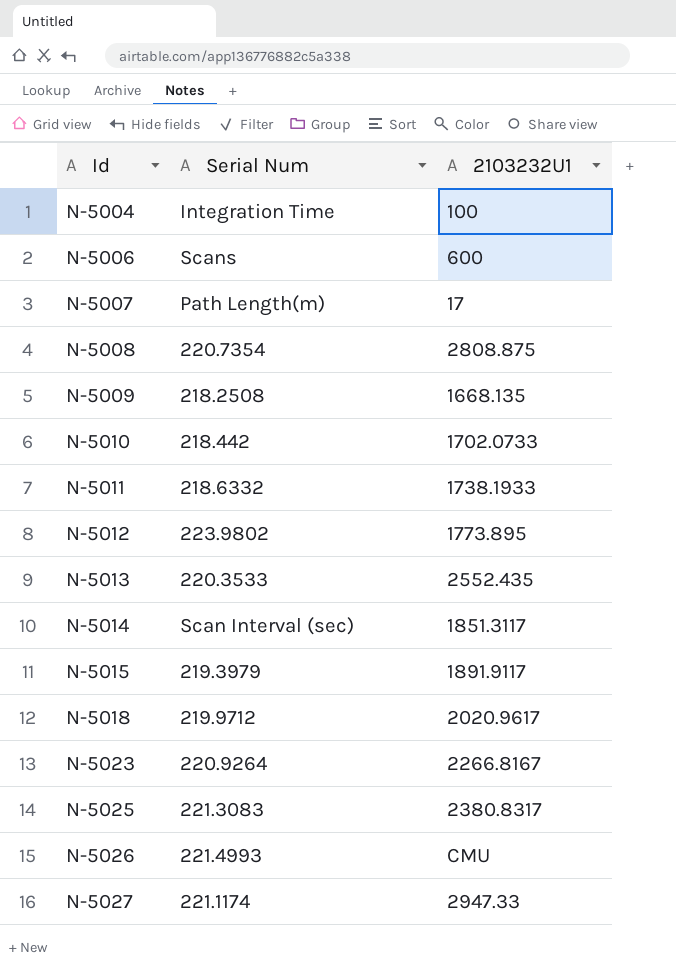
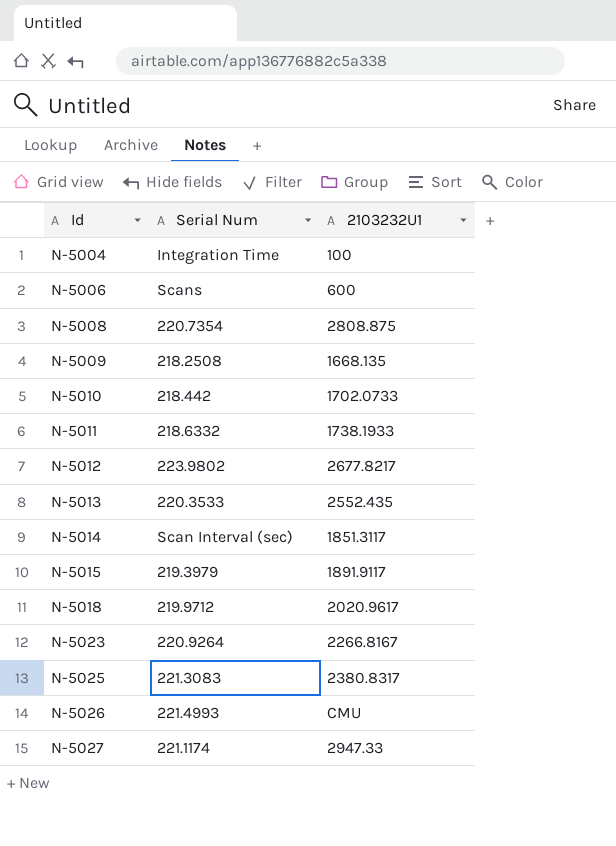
row N-5007: Path Length(m) | 17 -> none
N-5012 | 2103232U1: 1773.895 -> 2677.8217

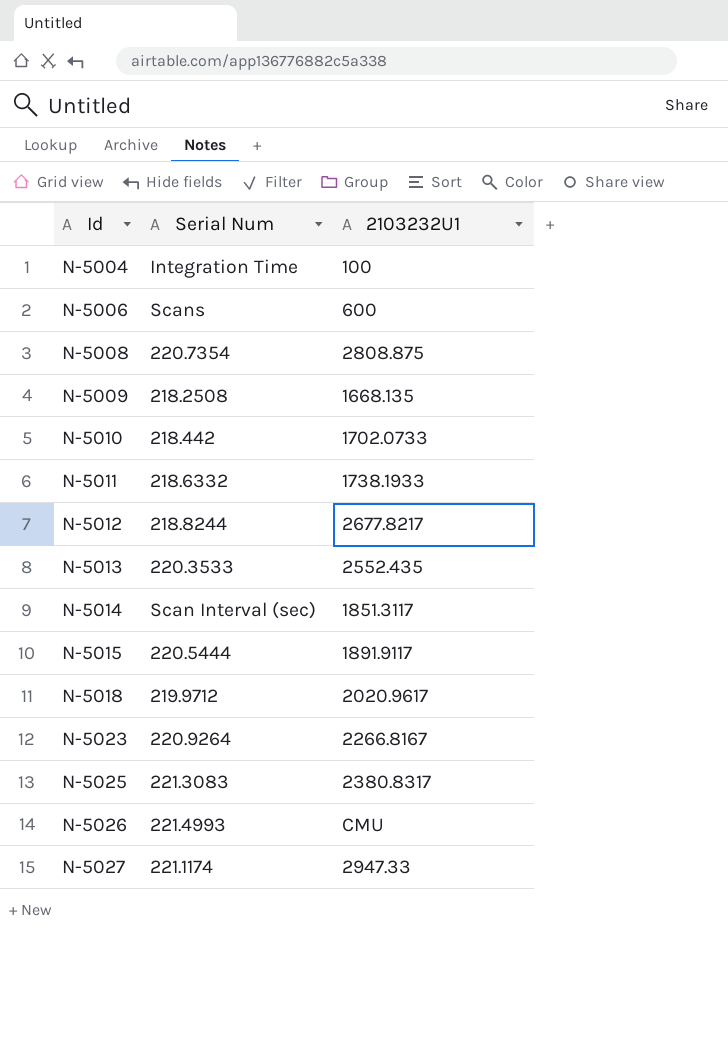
N-5012 | Serial Num: 223.9802 -> 218.8244
N-5015 | Serial Num: 219.3979 -> 220.5444

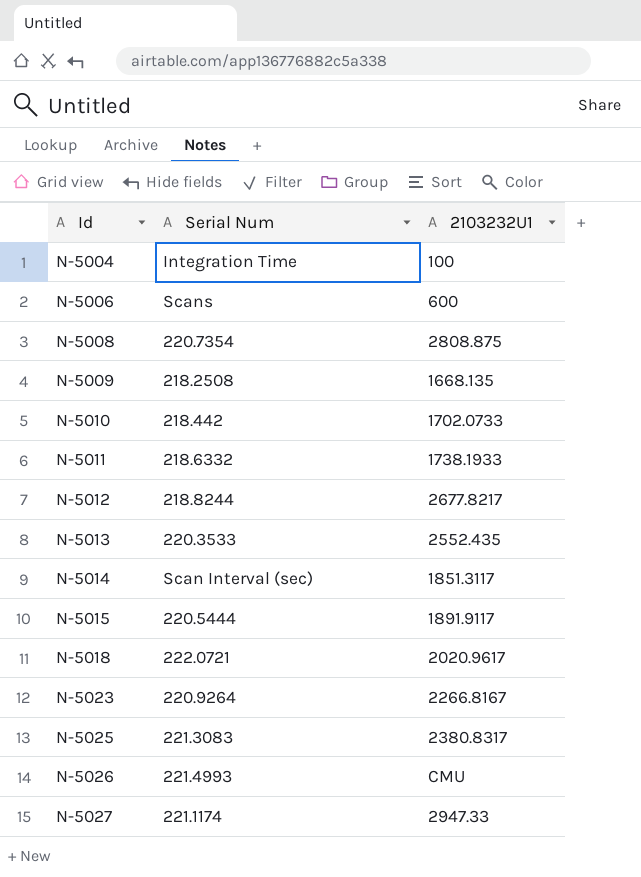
N-5018 | Serial Num: 219.9712 -> 222.0721

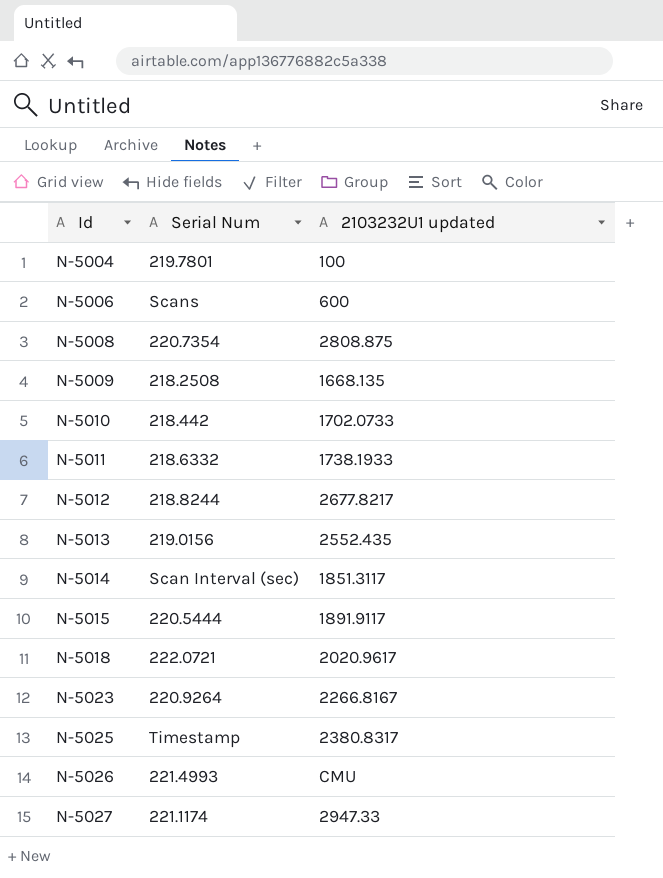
column name: 2103232U1 -> 2103232U1 updated
N-5004 | Serial Num: Integration Time -> 219.7801
N-5013 | Serial Num: 220.3533 -> 219.0156
N-5025 | Serial Num: 221.3083 -> Timestamp

